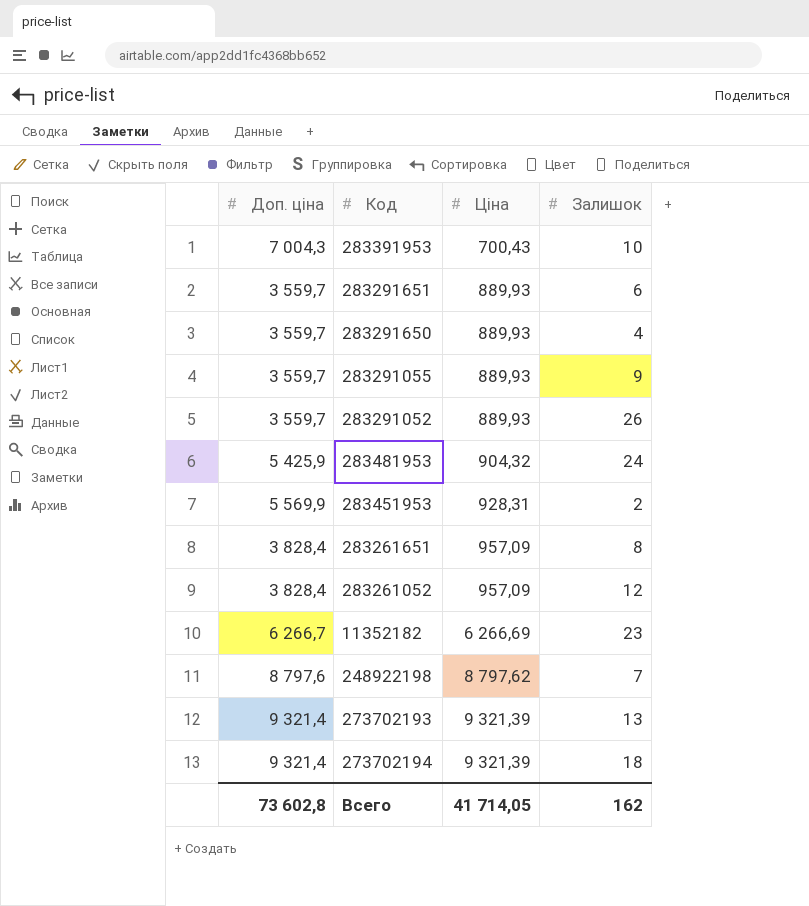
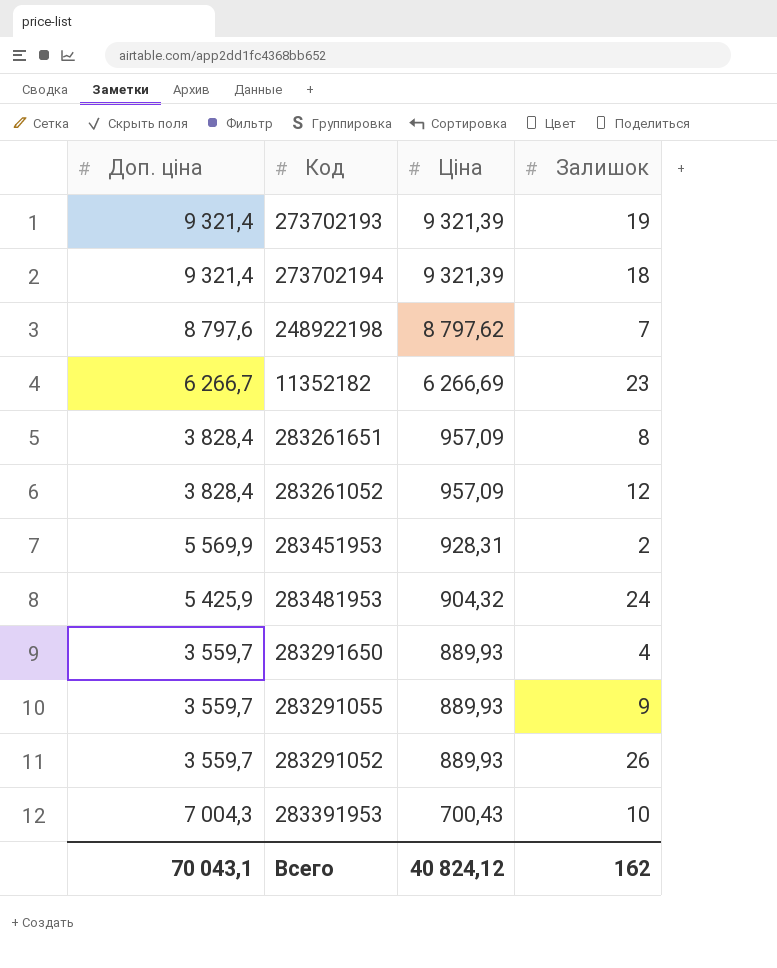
row order: Ціна ascending -> Ціна descending
row 283291651: 3 559,7 | 889,93 | 6 -> none
273702193 | Залишок: 13 -> 19
Всего | Доп. ціна: 73 602,8 -> 70 043,1
Всего | Ціна: 41 714,05 -> 40 824,12

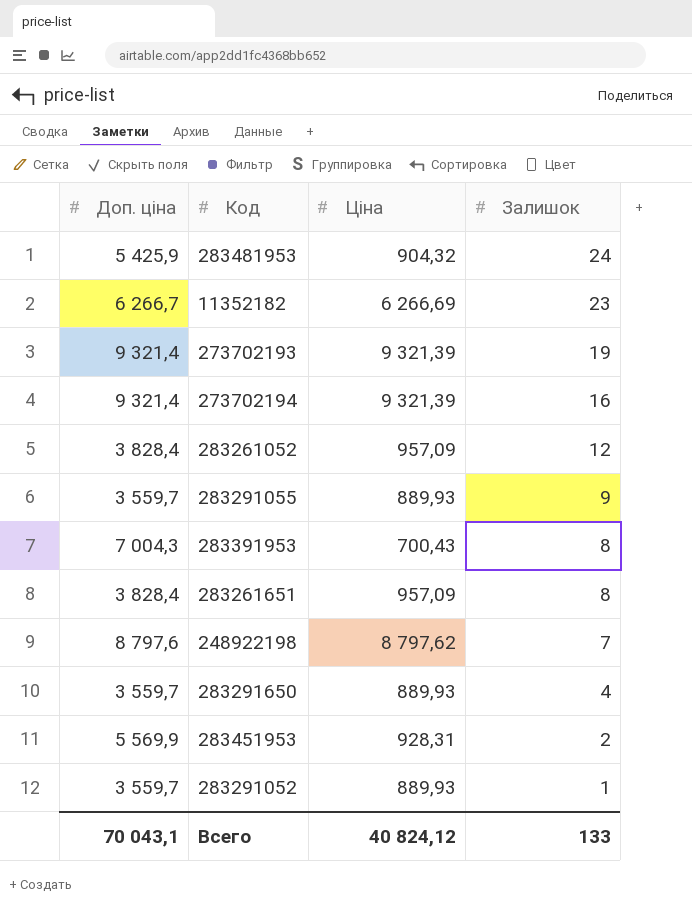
row order: Ціна descending -> Залишок descending
273702194 | Залишок: 18 -> 16
283391953 | Залишок: 10 -> 8
283291052 | Залишок: 26 -> 1
Всего | Залишок: 162 -> 133

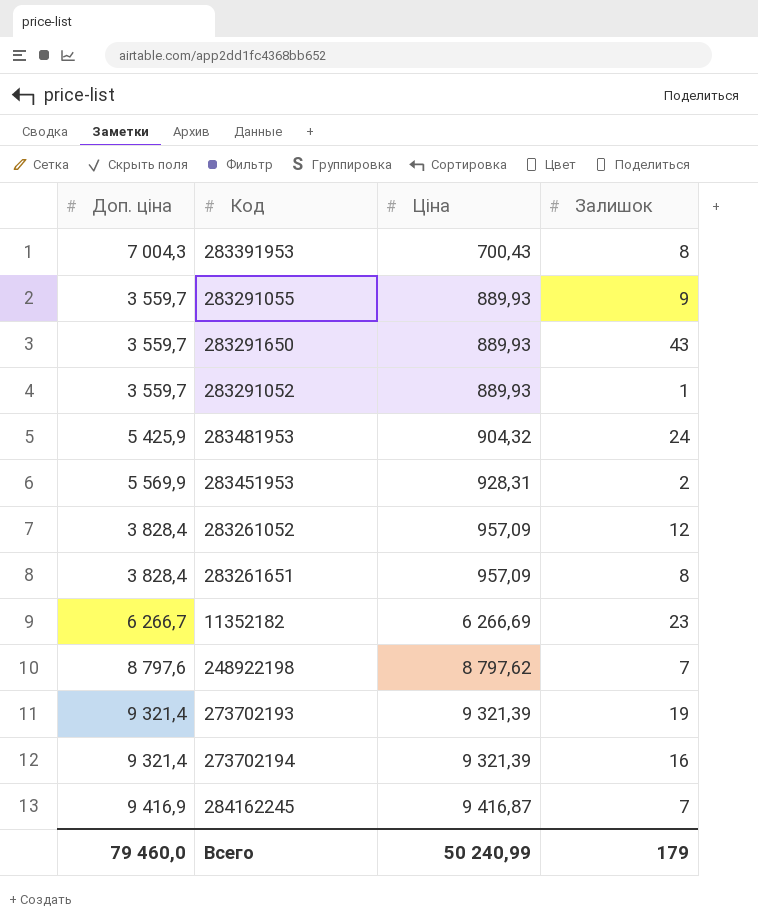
row order: Залишок descending -> Ціна ascending
283291650 | Залишок: 4 -> 43
row 284162245: none -> 9 416,9 | 9 416,87 | 7
Всего | Доп. ціна: 70 043,1 -> 79 460,0
Всего | Ціна: 40 824,12 -> 50 240,99
Всего | Залишок: 133 -> 179

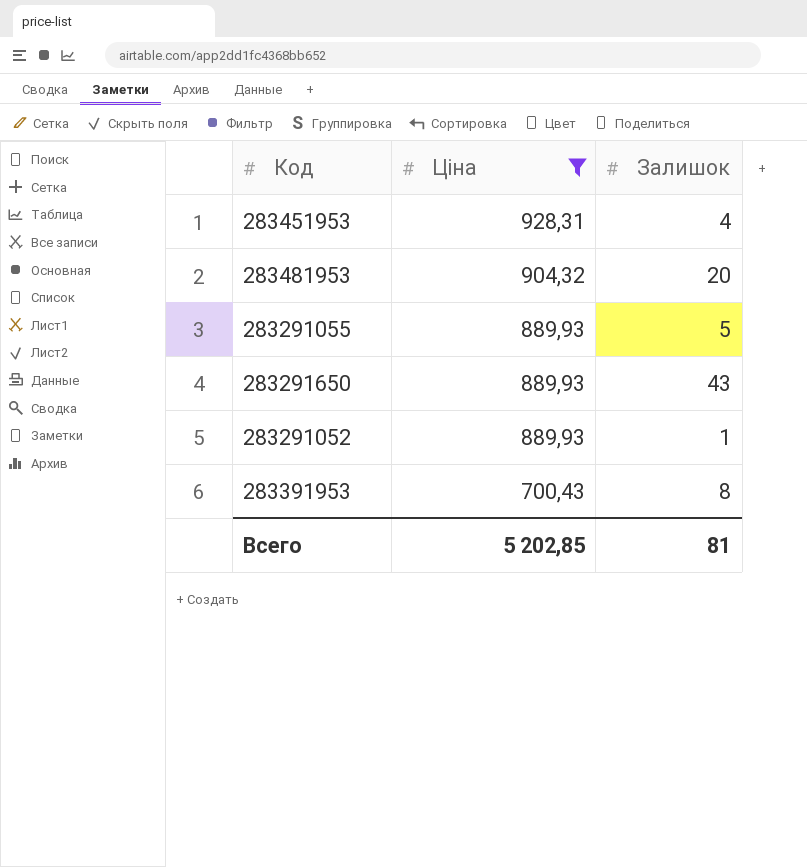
filter: none -> Ціна <= 928,31
row order: Ціна ascending -> Ціна descending
column Доп. ціна | position: 1 -> none
283451953 | Залишок: 2 -> 4
283481953 | Залишок: 24 -> 20
283291055 | Залишок: 9 -> 5
Всего | Ціна: 50 240,99 -> 5 202,85
Всего | Залишок: 179 -> 81

